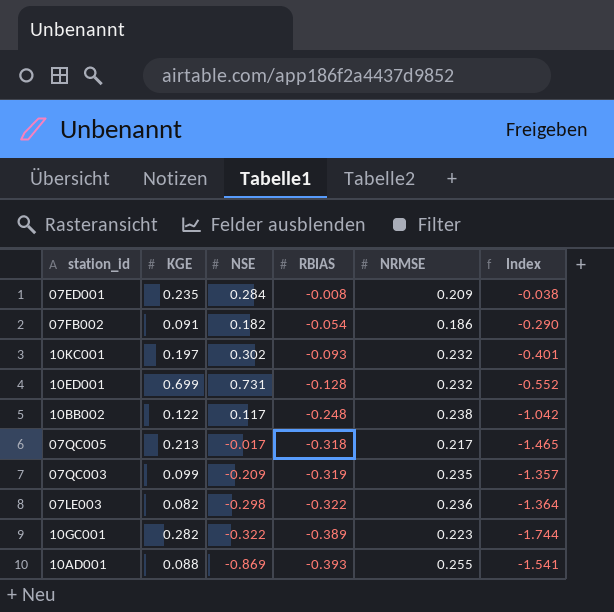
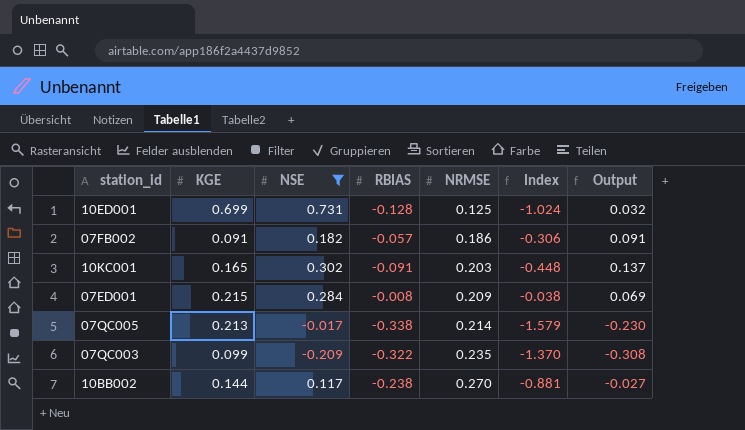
filter: none -> NSE >= -0.209
row order: RBIAS descending -> NRMSE ascending
column Output | formula: none -> [NSE] - [KGE]
10ED001 | NRMSE: 0.232 -> 0.125
10ED001 | Index: -0.552 -> -1.024
07FB002 | RBIAS: -0.054 -> -0.057
07FB002 | Index: -0.290 -> -0.306
10KC001 | KGE: 0.197 -> 0.165
10KC001 | RBIAS: -0.093 -> -0.091
10KC001 | NRMSE: 0.232 -> 0.203
10KC001 | Index: -0.401 -> -0.448
07ED001 | KGE: 0.235 -> 0.215
07QC005 | RBIAS: -0.318 -> -0.338
07QC005 | NRMSE: 0.217 -> 0.214
07QC005 | Index: -1.465 -> -1.579
07QC003 | RBIAS: -0.319 -> -0.322
07QC003 | Index: -1.357 -> -1.370
10BB002 | KGE: 0.122 -> 0.144
10BB002 | RBIAS: -0.248 -> -0.238
10BB002 | NRMSE: 0.238 -> 0.270
10BB002 | Index: -1.042 -> -0.881

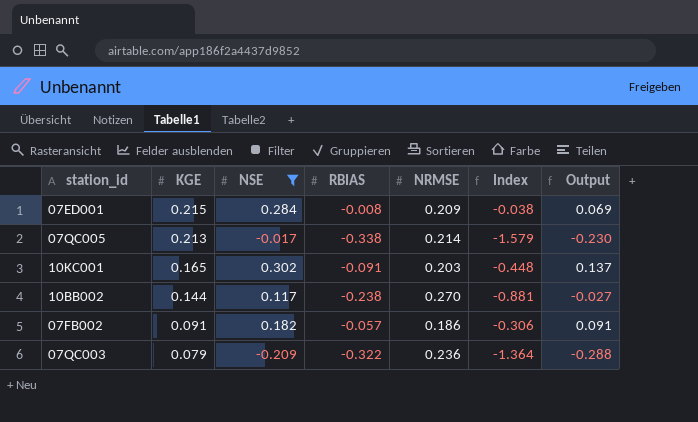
row order: NRMSE ascending -> KGE descending
row 10ED001: 0.699 | 0.731 | -0.128 | 0.125 | -1.024 | 0.032 -> none
07QC003 | KGE: 0.099 -> 0.079
07QC003 | NRMSE: 0.235 -> 0.236
07QC003 | Index: -1.370 -> -1.364
07QC003 | Output: -0.308 -> -0.288

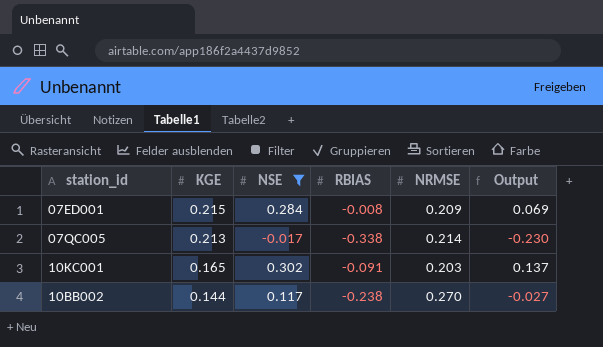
column Index | formula: [RBIAS] / [NRMSE] -> none
row 07FB002: 0.091 | 0.182 | -0.057 | 0.186 | -0.306 | 0.091 -> none
row 07QC003: 0.079 | -0.209 | -0.322 | 0.236 | -1.364 | -0.288 -> none

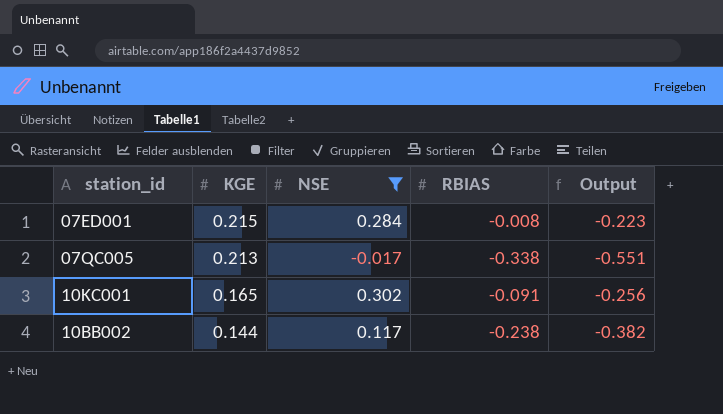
column NRMSE | position: 5 -> none
column Output | formula: [NSE] - [KGE] -> [RBIAS] - [KGE]

